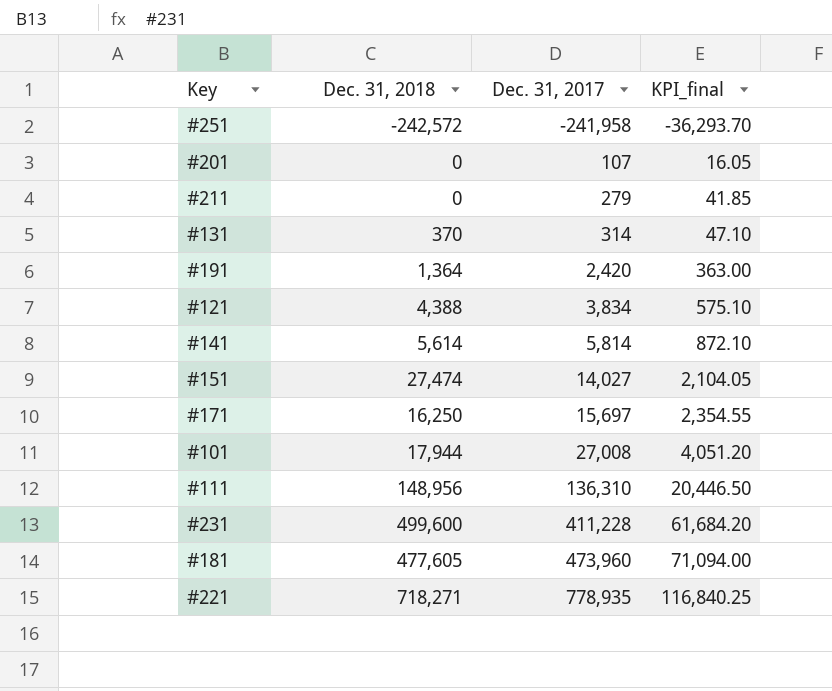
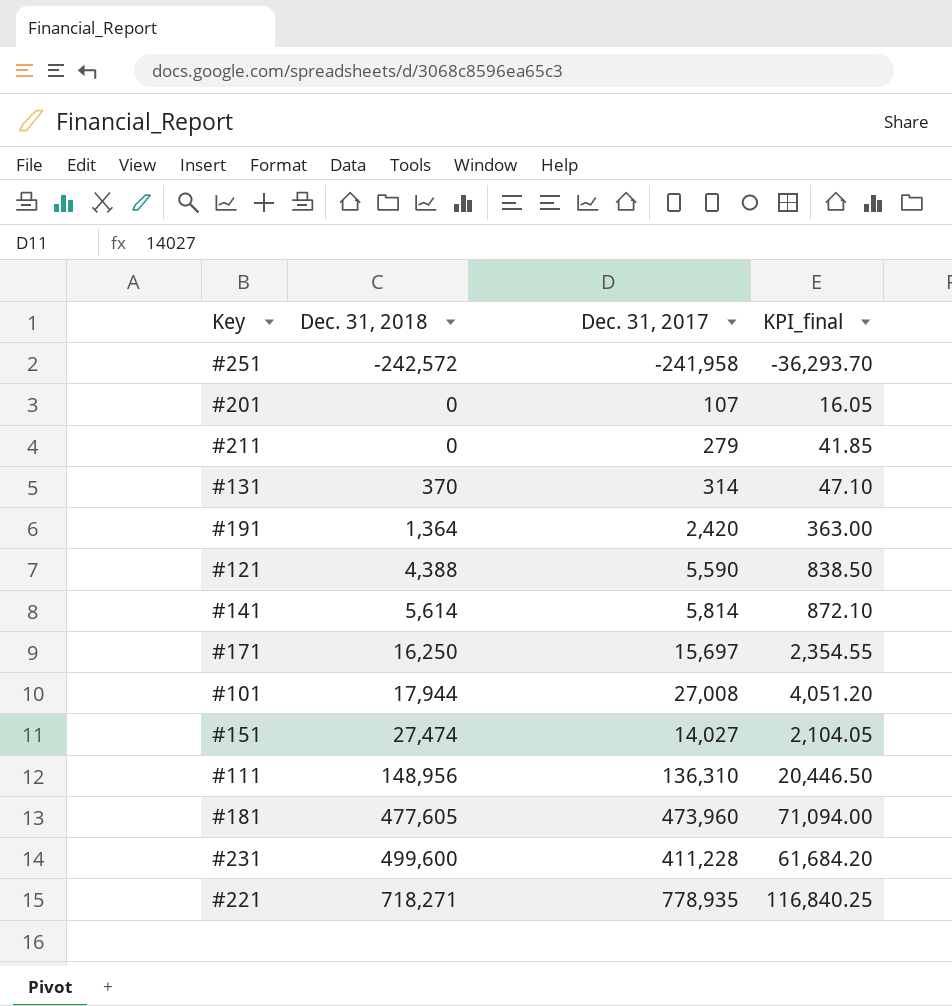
row order: Dec. 31, 2017 ascending -> Dec. 31, 2018 ascending
#121 | Dec. 31, 2017: 3,834 -> 5,590
#121 | KPI_final: 575.10 -> 838.50

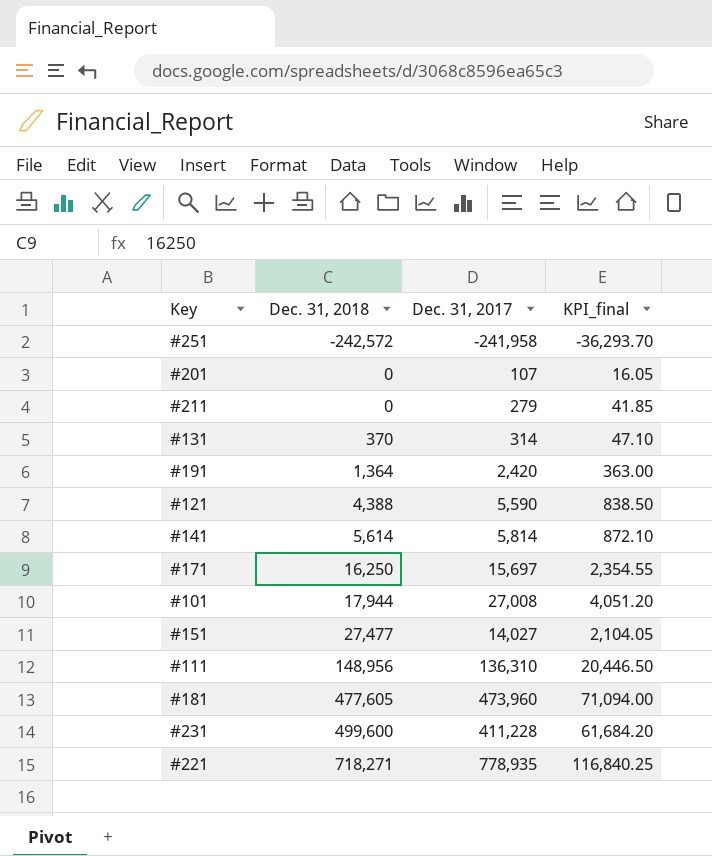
#151 | Dec. 31, 2018: 27,474 -> 27,477

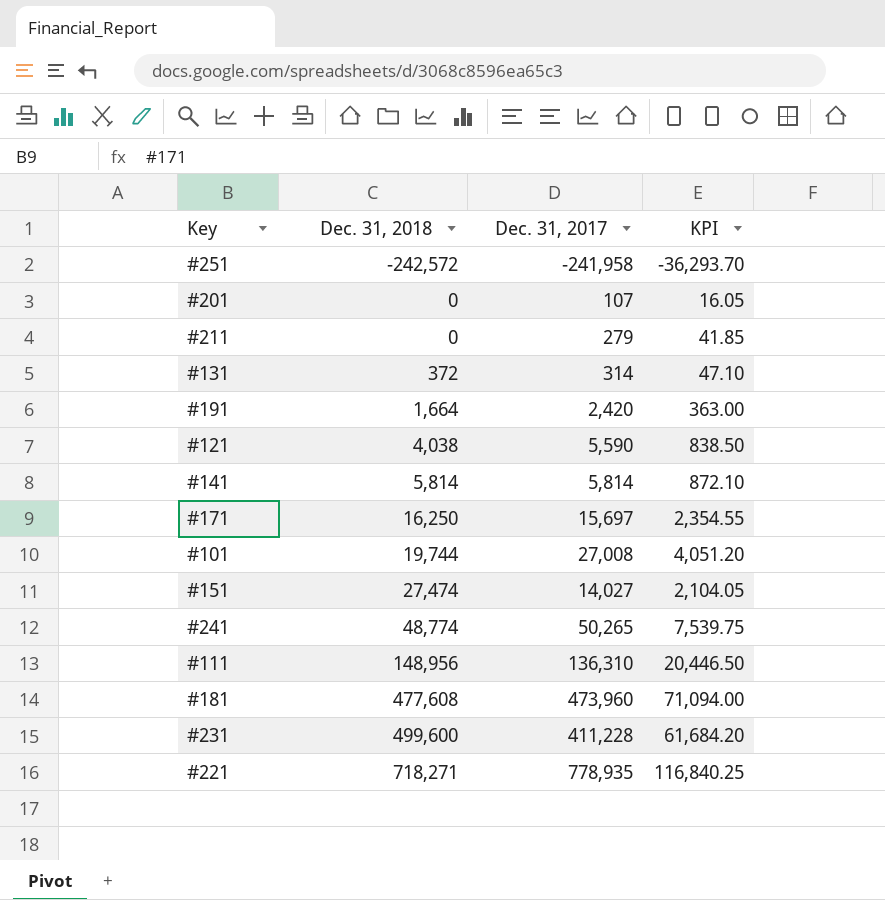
column name: KPI_final -> KPI
#131 | Dec. 31, 2018: 370 -> 372
#191 | Dec. 31, 2018: 1,364 -> 1,664
#121 | Dec. 31, 2018: 4,388 -> 4,038
#141 | Dec. 31, 2018: 5,614 -> 5,814
#101 | Dec. 31, 2018: 17,944 -> 19,744
#151 | Dec. 31, 2018: 27,477 -> 27,474
row #241: none -> 48,774 | 50,265 | 7,539.75
#181 | Dec. 31, 2018: 477,605 -> 477,608

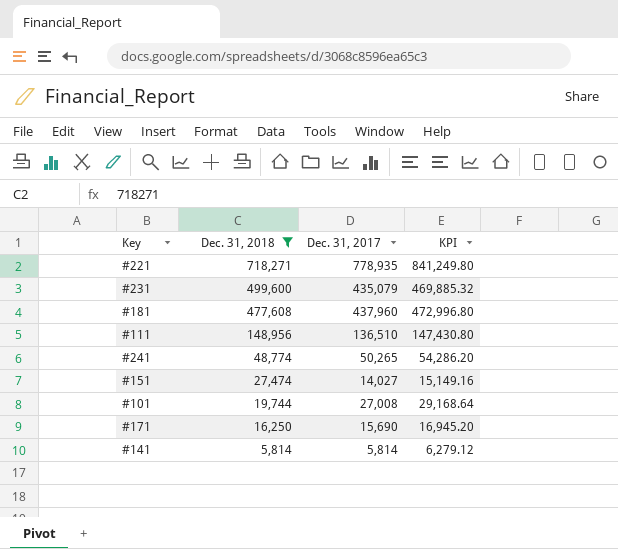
filter: none -> Dec. 31, 2018 >= 5,814
row order: Dec. 31, 2018 ascending -> Dec. 31, 2018 descending
column KPI | formula: [Dec. 31, 2017] * 0.15 -> [Dec. 31, 2017] * 1.08
#231 | Dec. 31, 2017: 411,228 -> 435,079
#181 | Dec. 31, 2017: 473,960 -> 437,960
#111 | Dec. 31, 2017: 136,310 -> 136,510
#171 | Dec. 31, 2017: 15,697 -> 15,690

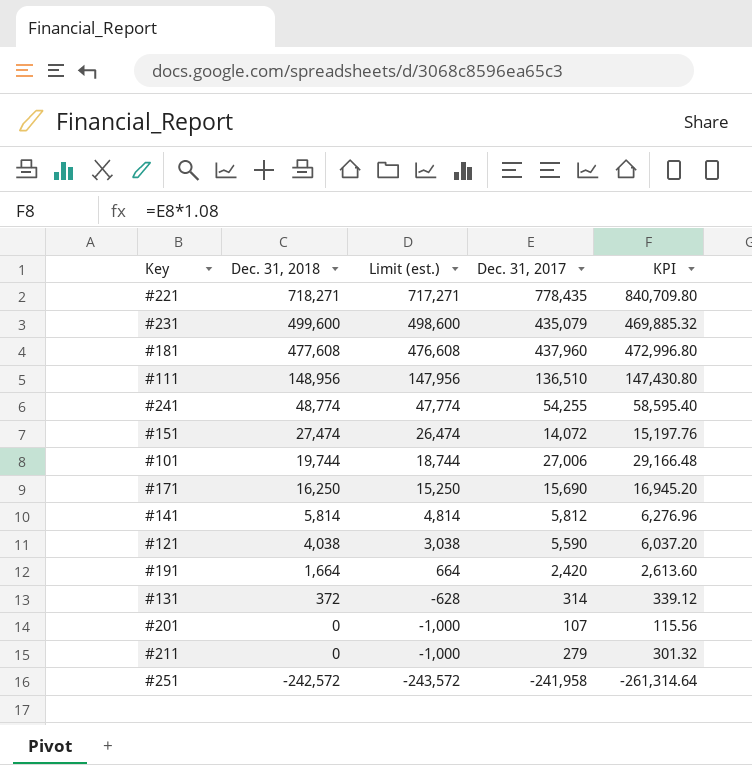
filter: Dec. 31, 2018 >= 5,814 -> none
column Limit (est.) | formula: none -> [Dec. 31, 2018] - 1000
#221 | Dec. 31, 2017: 778,935 -> 778,435
#221 | KPI: 841,249.80 -> 840,709.80
#241 | Dec. 31, 2017: 50,265 -> 54,255
#241 | KPI: 54,286.20 -> 58,595.40
#151 | Dec. 31, 2017: 14,027 -> 14,072
#151 | KPI: 15,149.16 -> 15,197.76
#101 | Dec. 31, 2017: 27,008 -> 27,006
#101 | KPI: 29,168.64 -> 29,166.48
#141 | Dec. 31, 2017: 5,814 -> 5,812
#141 | KPI: 6,279.12 -> 6,276.96

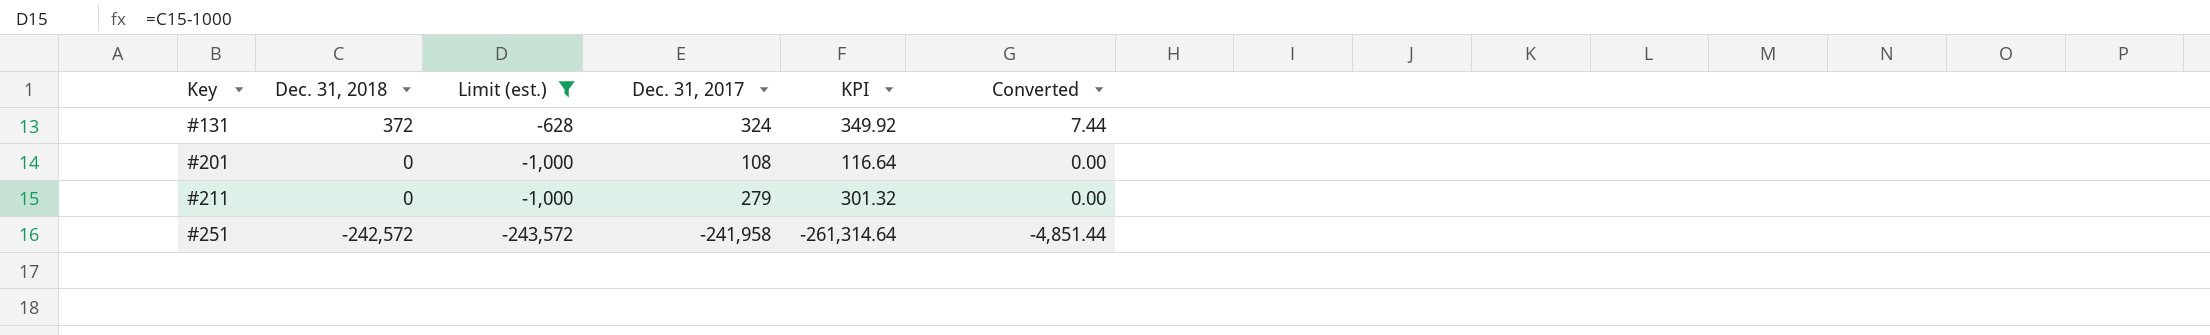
filter: none -> Limit (est.) <= -628
column Converted | formula: none -> [Dec. 31, 2018] * 0.02
#131 | Dec. 31, 2017: 314 -> 324
#131 | KPI: 339.12 -> 349.92
#201 | Dec. 31, 2017: 107 -> 108
#201 | KPI: 115.56 -> 116.64

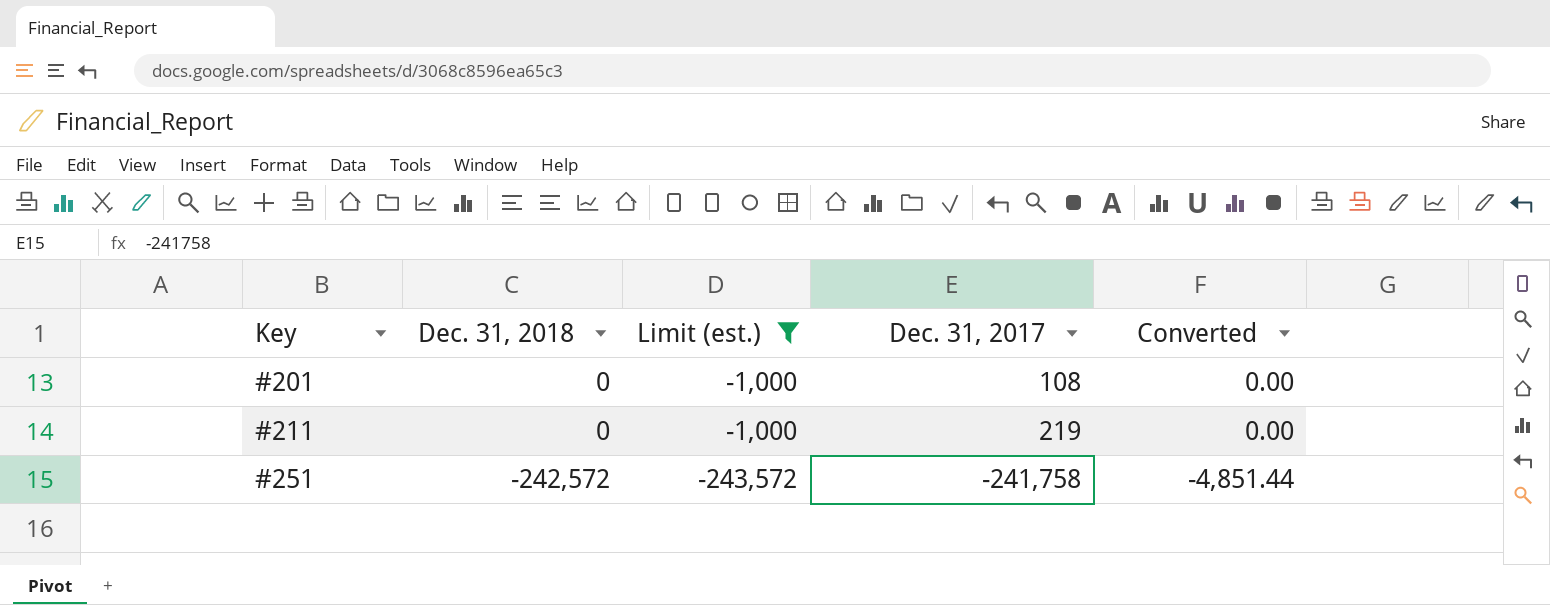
column KPI | formula: [Dec. 31, 2017] * 1.08 -> none
row #131: 372 | -628 | 324 | 349.92 | 7.44 -> none
#211 | Dec. 31, 2017: 279 -> 219
#251 | Dec. 31, 2017: -241,958 -> -241,758

